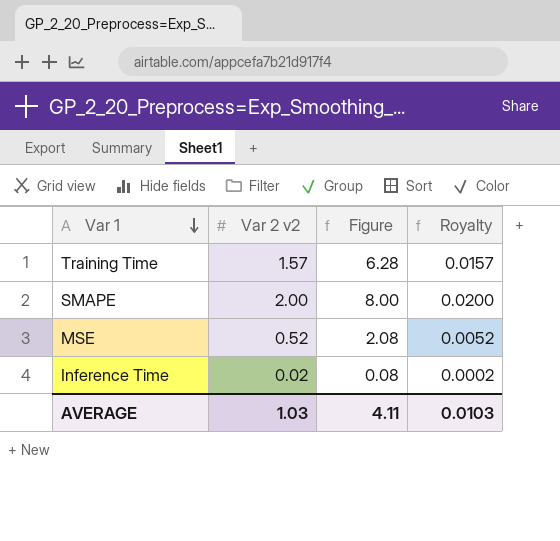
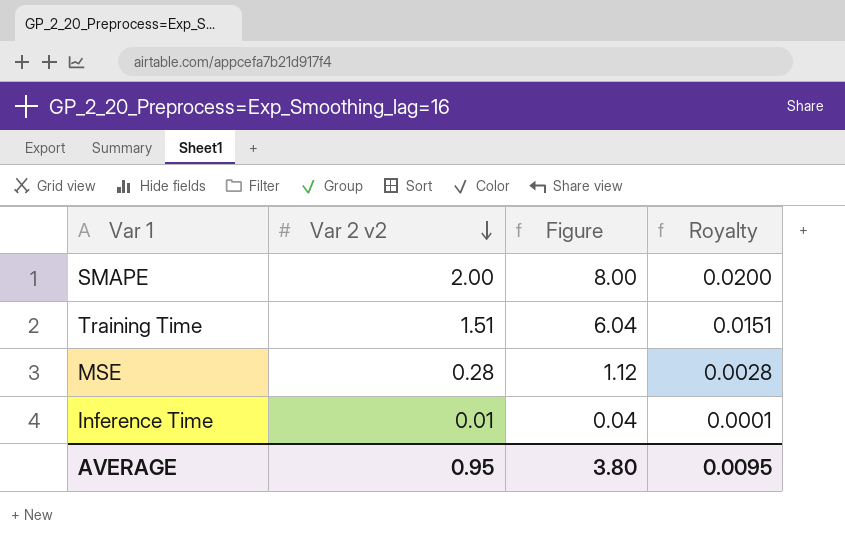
row order: Var 1 descending -> Var 2 v2 descending
Training Time | Var 2 v2: 1.57 -> 1.51
Training Time | Figure: 6.28 -> 6.04
Training Time | Royalty: 0.0157 -> 0.0151
MSE | Var 2 v2: 0.52 -> 0.28
MSE | Figure: 2.08 -> 1.12
MSE | Royalty: 0.0052 -> 0.0028
Inference Time | Var 2 v2: 0.02 -> 0.01
Inference Time | Figure: 0.08 -> 0.04
Inference Time | Royalty: 0.0002 -> 0.0001
AVERAGE | Var 2 v2: 1.03 -> 0.95
AVERAGE | Figure: 4.11 -> 3.80
AVERAGE | Royalty: 0.0103 -> 0.0095

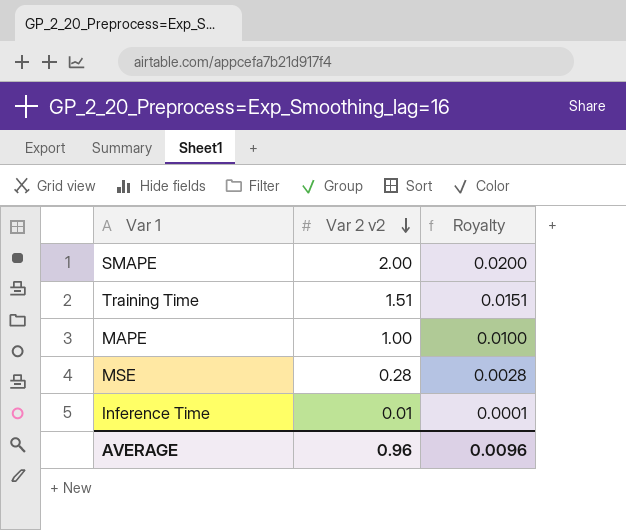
column Figure | formula: [Var 2 v2] * 4 -> none
row MAPE: none -> 1.00 | 0.0100
AVERAGE | Var 2 v2: 0.95 -> 0.96
AVERAGE | Royalty: 0.0095 -> 0.0096

